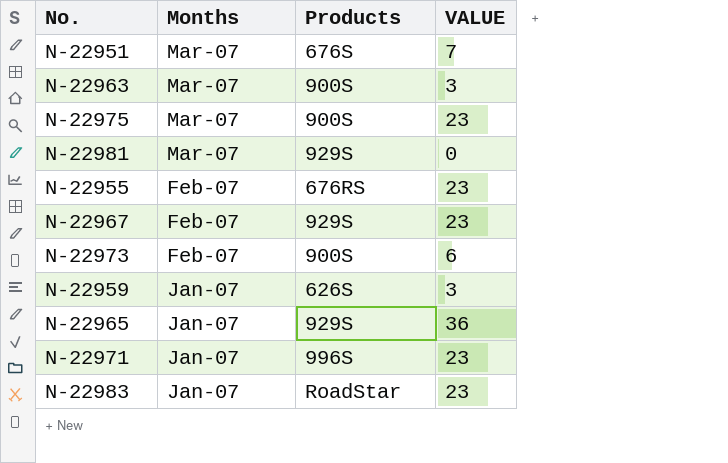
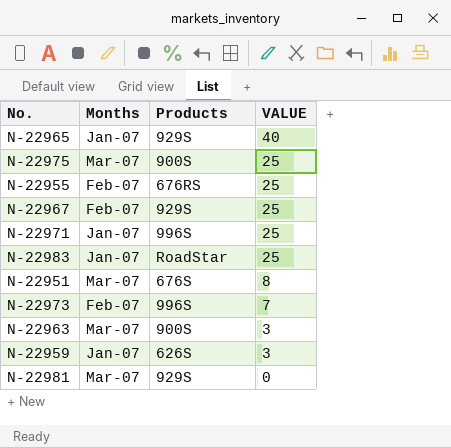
row order: Months descending -> VALUE descending
N-22965 | VALUE: 36 -> 40
N-22975 | VALUE: 23 -> 25
N-22955 | VALUE: 23 -> 25
N-22967 | VALUE: 23 -> 25
N-22971 | VALUE: 23 -> 25
N-22983 | VALUE: 23 -> 25
N-22951 | VALUE: 7 -> 8
N-22973 | Products: 900S -> 996S
N-22973 | VALUE: 6 -> 7

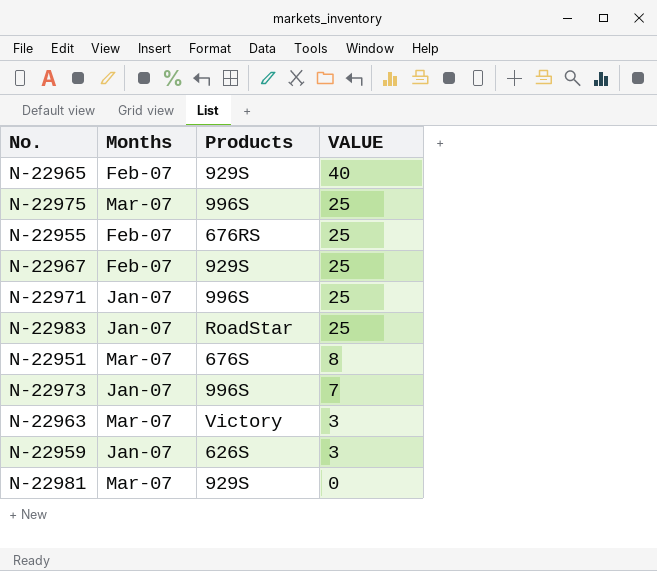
N-22965 | Months: Jan-07 -> Feb-07
N-22975 | Products: 900S -> 996S
N-22973 | Months: Feb-07 -> Jan-07
N-22963 | Products: 900S -> Victory

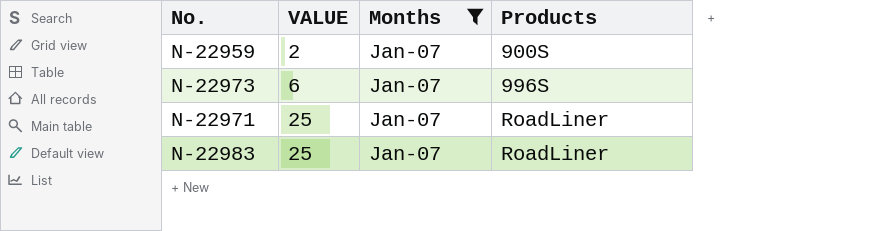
filter: none -> Months = Jan-07
row order: VALUE descending -> VALUE ascending
column VALUE | position: 4 -> 2
N-22959 | VALUE: 3 -> 2
N-22959 | Products: 626S -> 900S
N-22973 | VALUE: 7 -> 6
N-22971 | Products: 996S -> RoadLiner
N-22983 | Products: RoadStar -> RoadLiner

